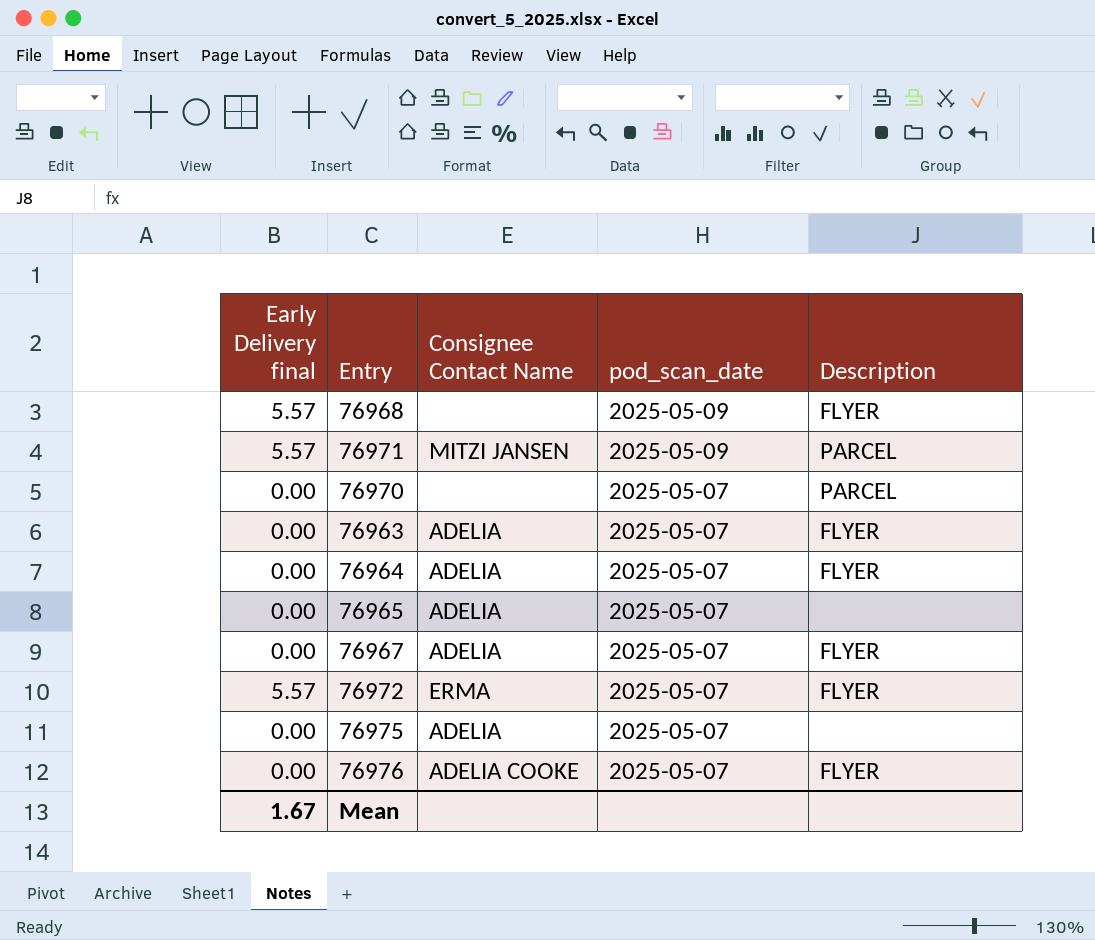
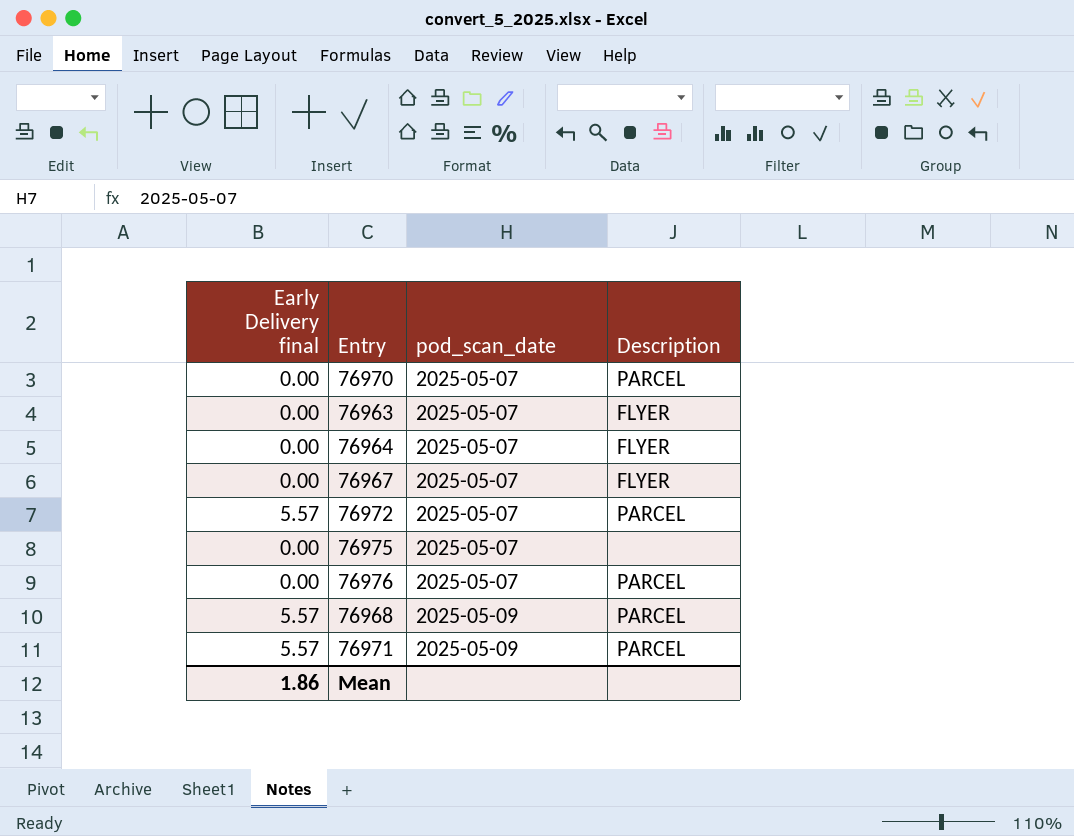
row order: pod_scan_date descending -> pod_scan_date ascending
column Consignee Contact Name | position: 3 -> none
row 76965: 0.00 | ADELIA | 2025-05-07 | none -> none
76972 | Description: FLYER -> PARCEL
76976 | Description: FLYER -> PARCEL
76968 | Description: FLYER -> PARCEL
Mean | Early Delivery final: 1.67 -> 1.86

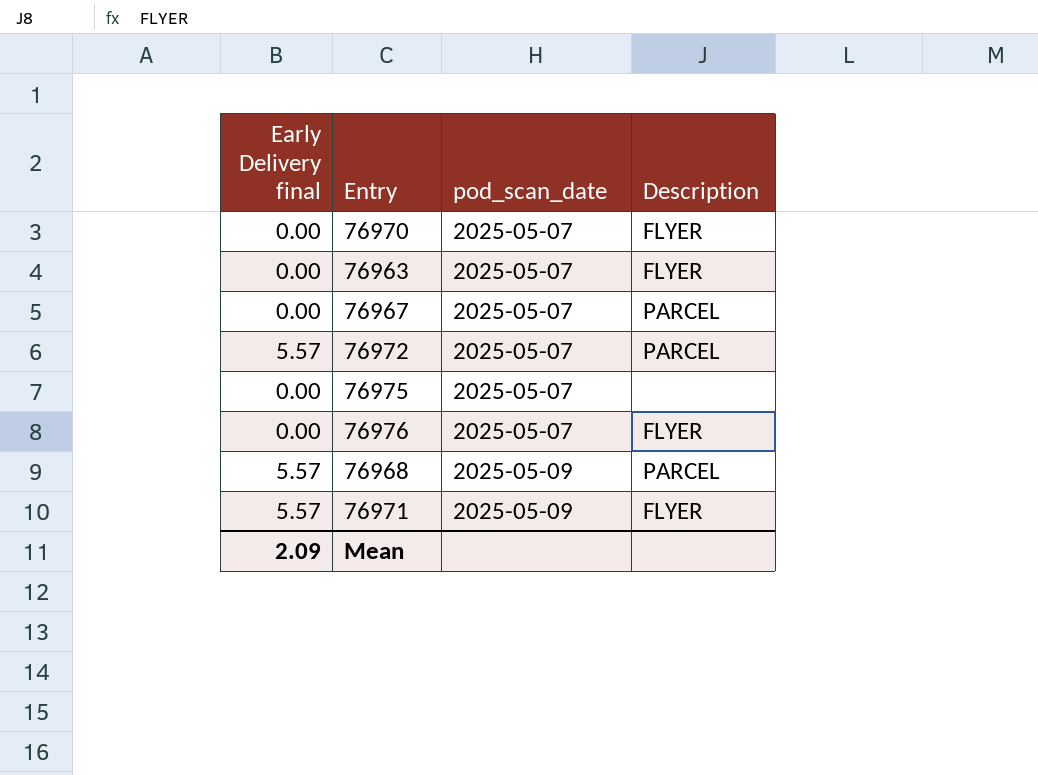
row 76964: 0.00 | 2025-05-07 | FLYER -> none
76970 | Description: PARCEL -> FLYER
76967 | Description: FLYER -> PARCEL
76976 | Description: PARCEL -> FLYER
76971 | Description: PARCEL -> FLYER
Mean | Early Delivery final: 1.86 -> 2.09

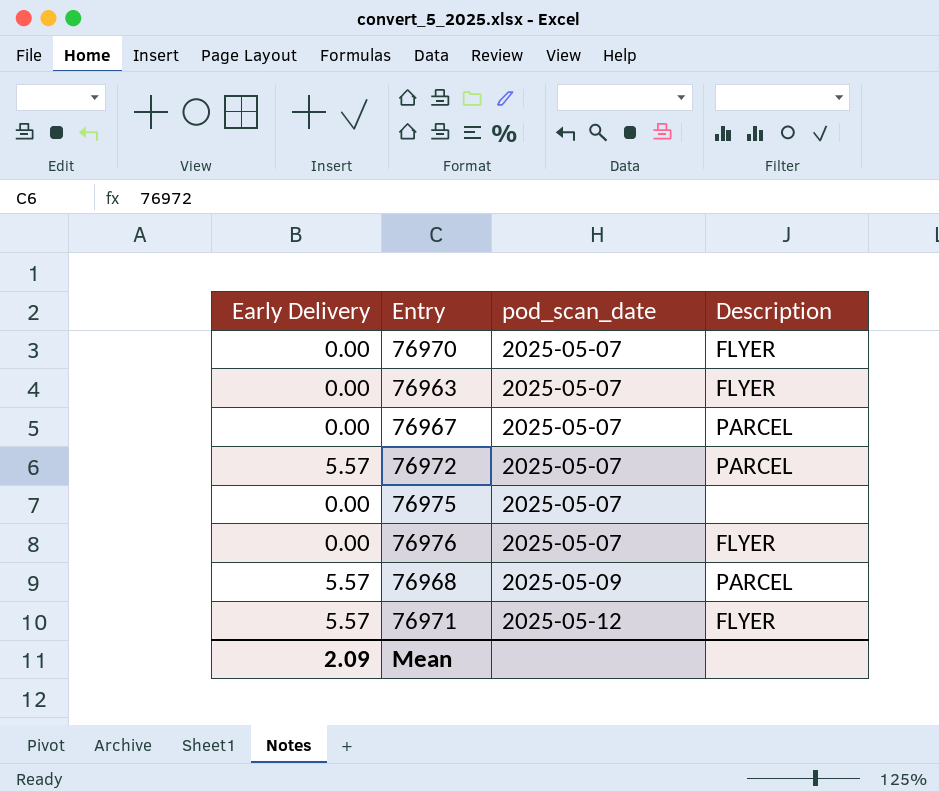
column name: Early Delivery final -> Early Delivery
76971 | pod_scan_date: 2025-05-09 -> 2025-05-12

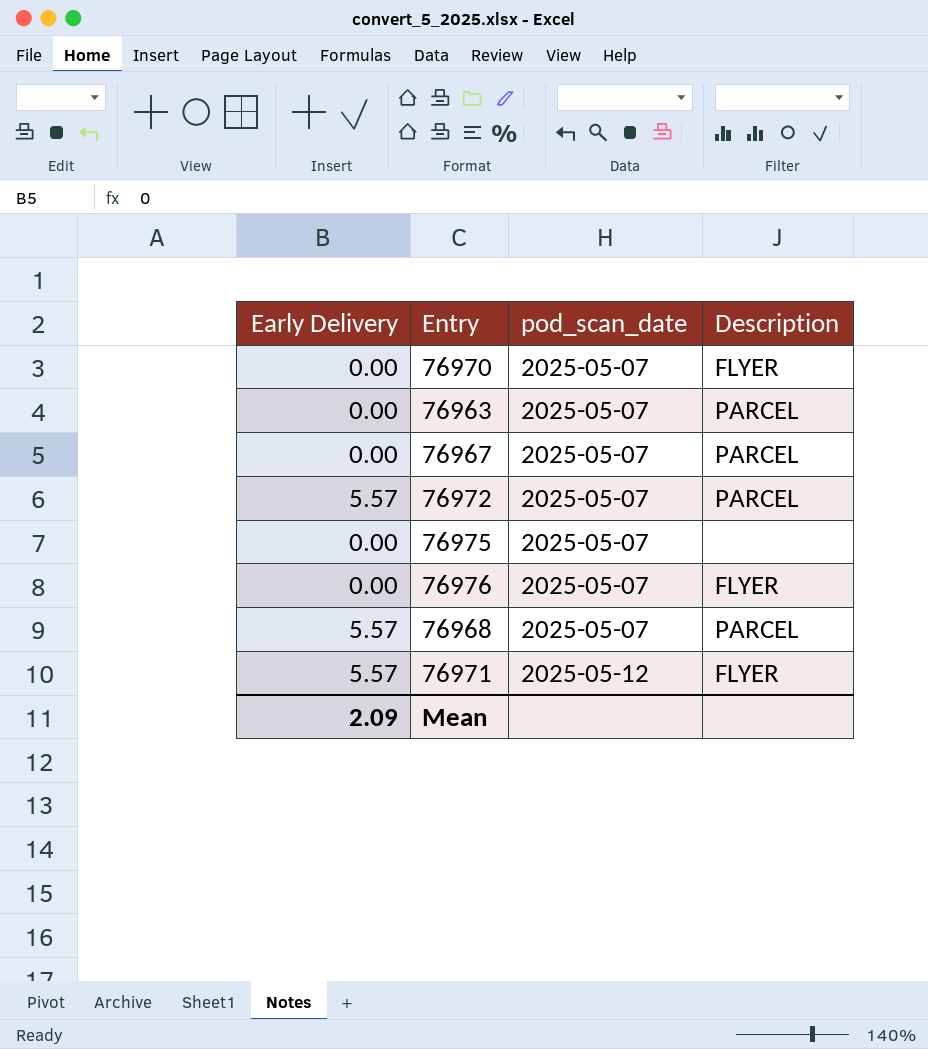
76963 | Description: FLYER -> PARCEL
76968 | pod_scan_date: 2025-05-09 -> 2025-05-07

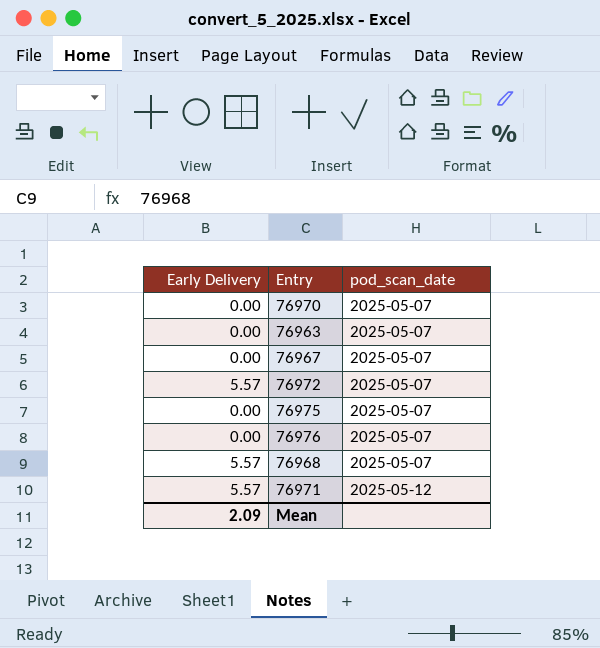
column Description | position: 4 -> none

